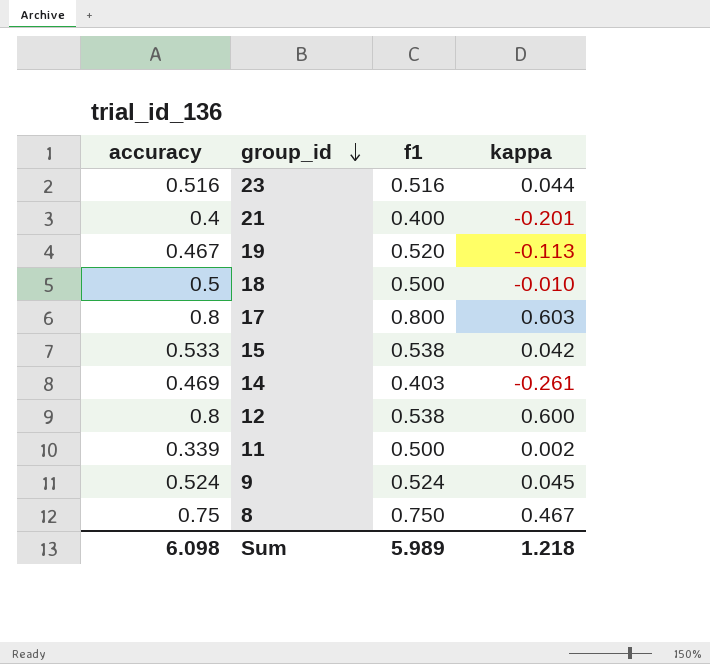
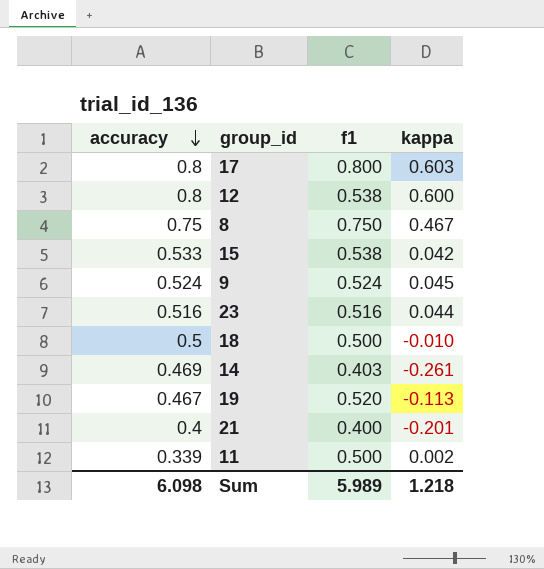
row order: group_id descending -> accuracy descending

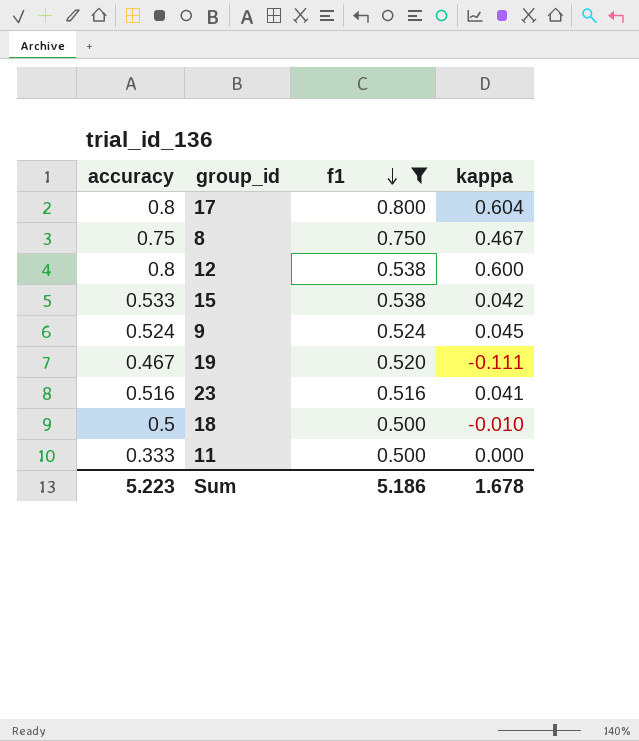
filter: none -> f1 >= 0.500
row order: accuracy descending -> f1 descending
17 | kappa: 0.603 -> 0.604
19 | kappa: -0.113 -> -0.111
23 | kappa: 0.044 -> 0.041
11 | accuracy: 0.339 -> 0.333
11 | kappa: 0.002 -> 0.000
Sum | accuracy: 6.098 -> 5.223
Sum | f1: 5.989 -> 5.186
Sum | kappa: 1.218 -> 1.678

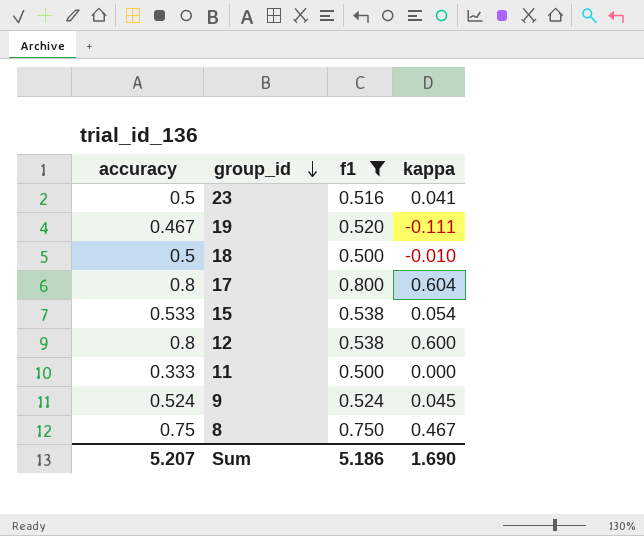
row order: f1 descending -> group_id descending
23 | accuracy: 0.516 -> 0.5
15 | kappa: 0.042 -> 0.054
Sum | accuracy: 5.223 -> 5.207
Sum | kappa: 1.678 -> 1.690

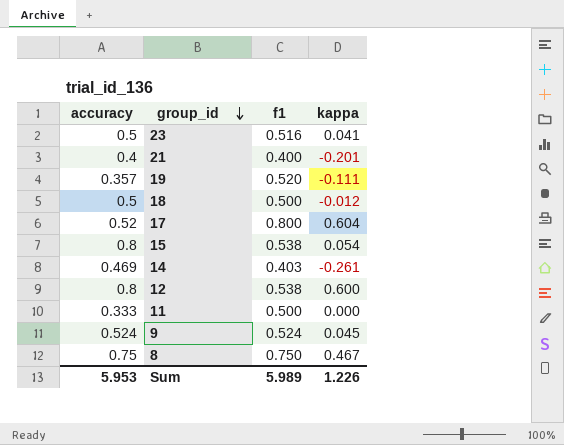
filter: f1 >= 0.500 -> none
19 | accuracy: 0.467 -> 0.357
18 | kappa: -0.010 -> -0.012
17 | accuracy: 0.8 -> 0.52
15 | accuracy: 0.533 -> 0.8
Sum | accuracy: 5.207 -> 5.953
Sum | f1: 5.186 -> 5.989
Sum | kappa: 1.690 -> 1.226

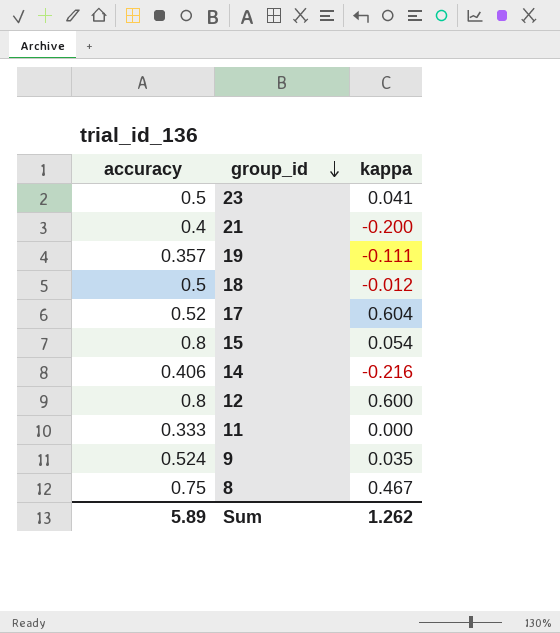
column f1 | position: 3 -> none
21 | kappa: -0.201 -> -0.200
14 | accuracy: 0.469 -> 0.406
14 | kappa: -0.261 -> -0.216
9 | kappa: 0.045 -> 0.035
Sum | accuracy: 5.953 -> 5.89
Sum | kappa: 1.226 -> 1.262

